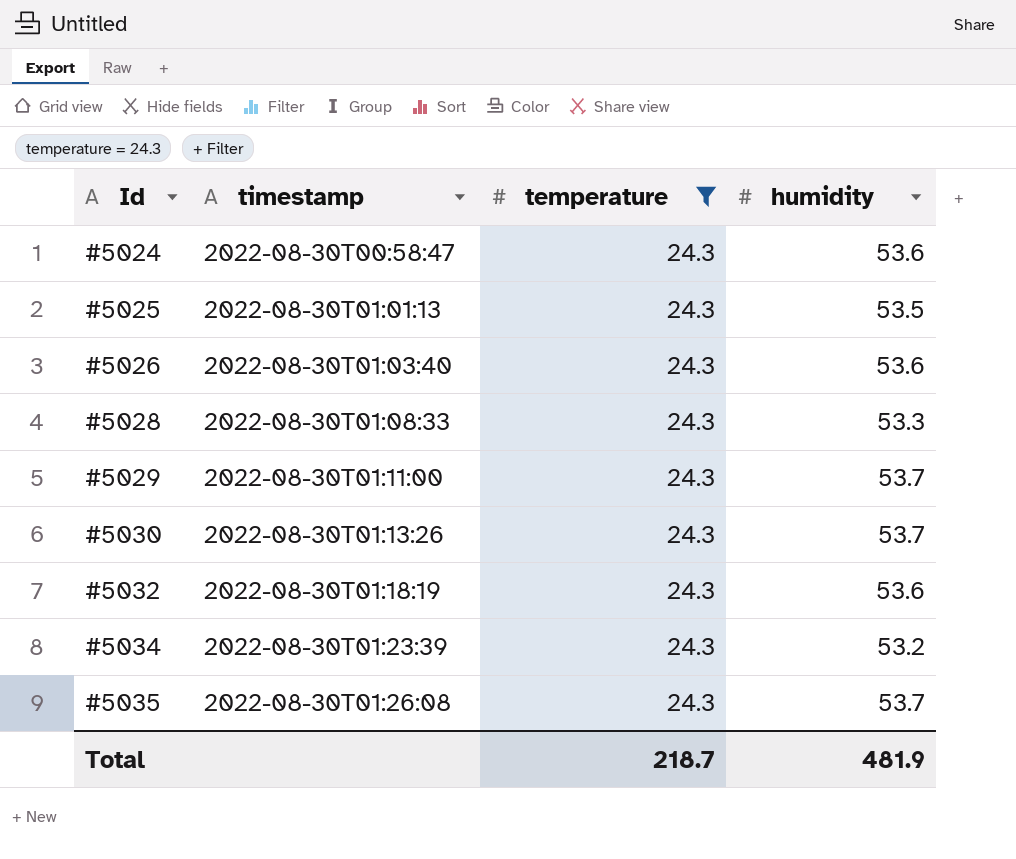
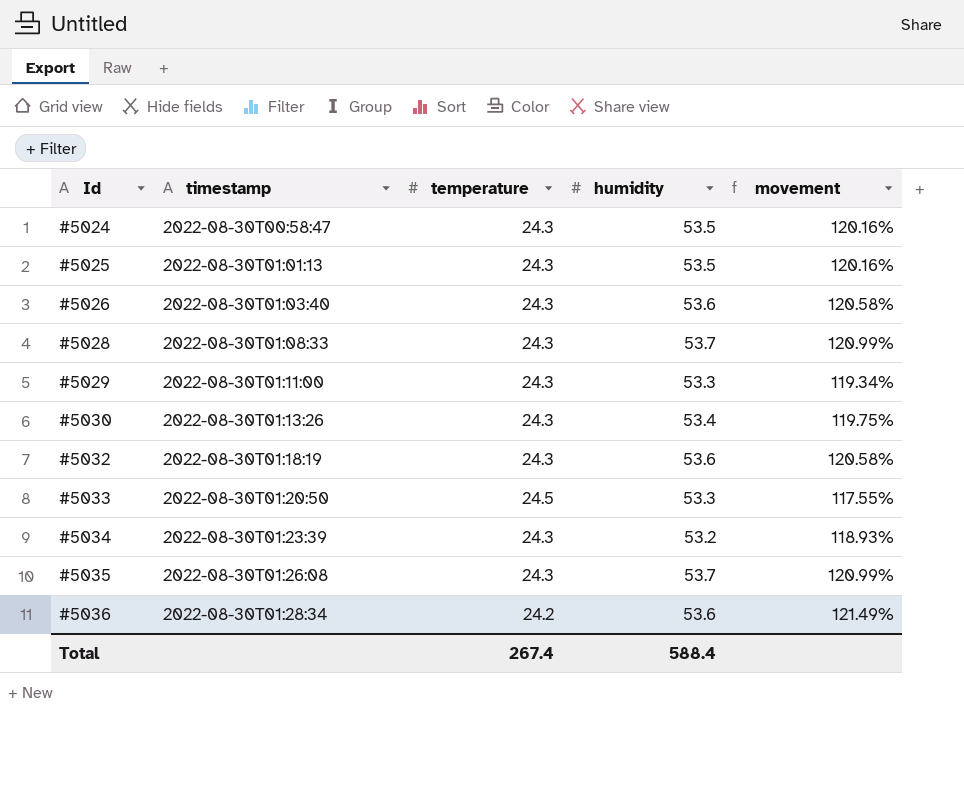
filter: temperature = 24.3 -> none
column movement | formula: none -> ([humidity] - [temperature]) / [temperature]
#5024 | humidity: 53.6 -> 53.5
#5028 | humidity: 53.3 -> 53.7
#5029 | humidity: 53.7 -> 53.3
#5030 | humidity: 53.7 -> 53.4
Total | temperature: 218.7 -> 267.4
Total | humidity: 481.9 -> 588.4

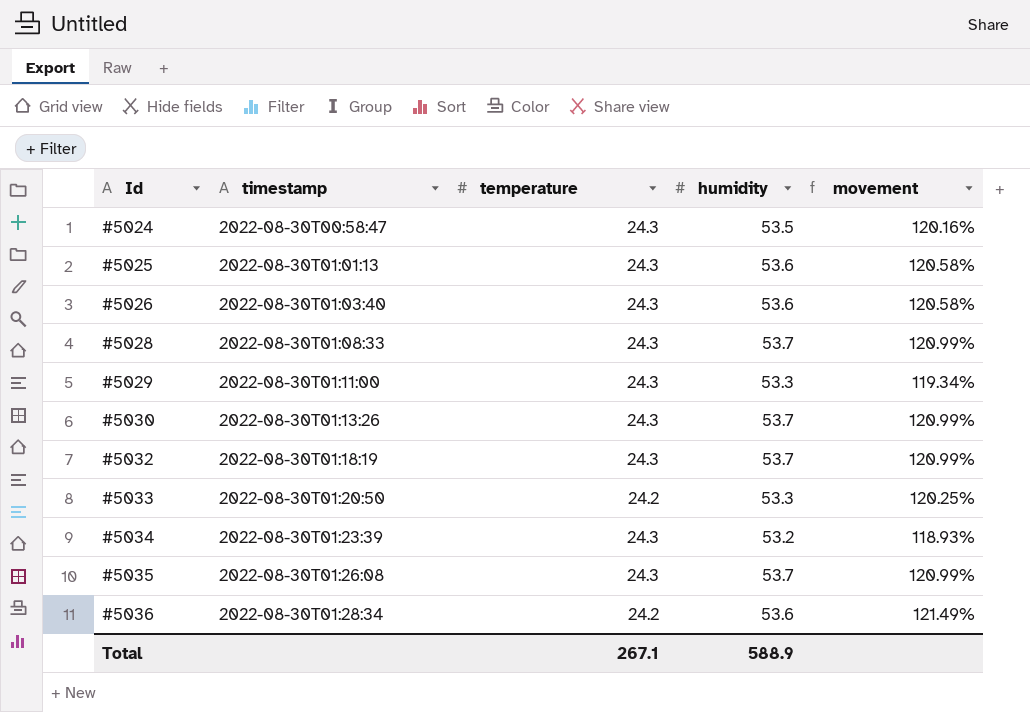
#5025 | humidity: 53.5 -> 53.6
#5025 | movement: 120.16% -> 120.58%
#5030 | humidity: 53.4 -> 53.7
#5030 | movement: 119.75% -> 120.99%
#5032 | humidity: 53.6 -> 53.7
#5032 | movement: 120.58% -> 120.99%
#5033 | temperature: 24.5 -> 24.2
#5033 | movement: 117.55% -> 120.25%
Total | temperature: 267.4 -> 267.1
Total | humidity: 588.4 -> 588.9

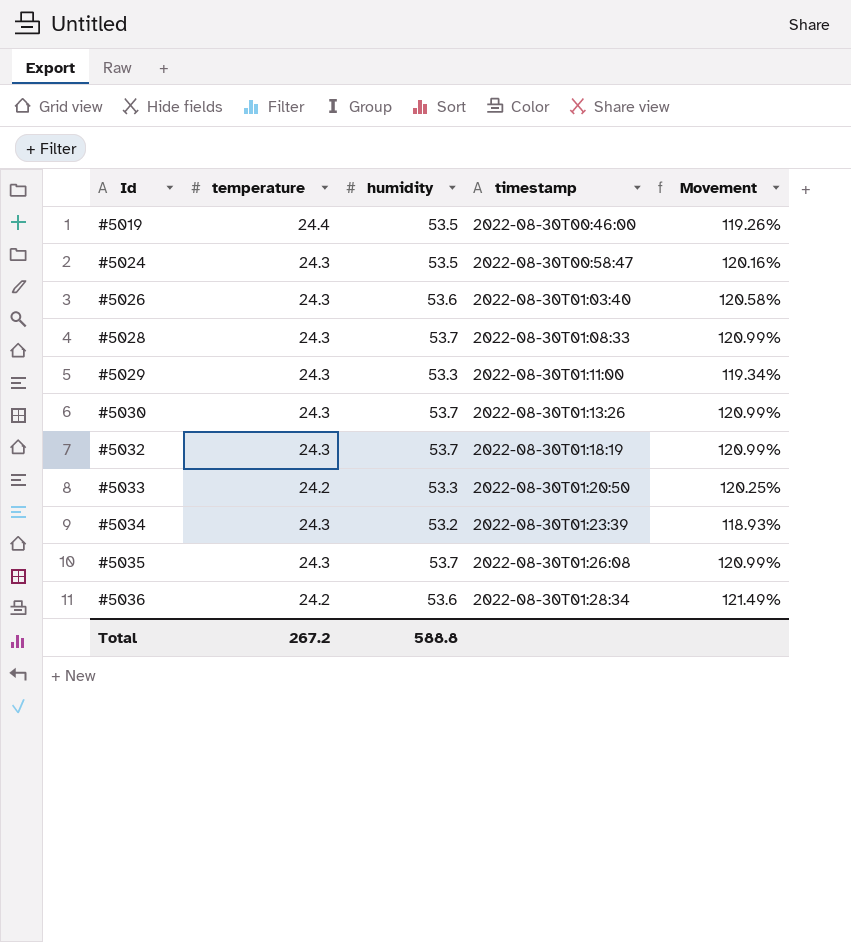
column timestamp | position: 2 -> 4
column name: movement -> Movement
row #5025: 2022-08-30T01:01:13 | 24.3 | 53.6 | 120.58% -> none
row #5019: none -> 24.4 | 53.5 | 2022-08-30T00:46:00 | 119.26%
Total | temperature: 267.1 -> 267.2
Total | humidity: 588.9 -> 588.8

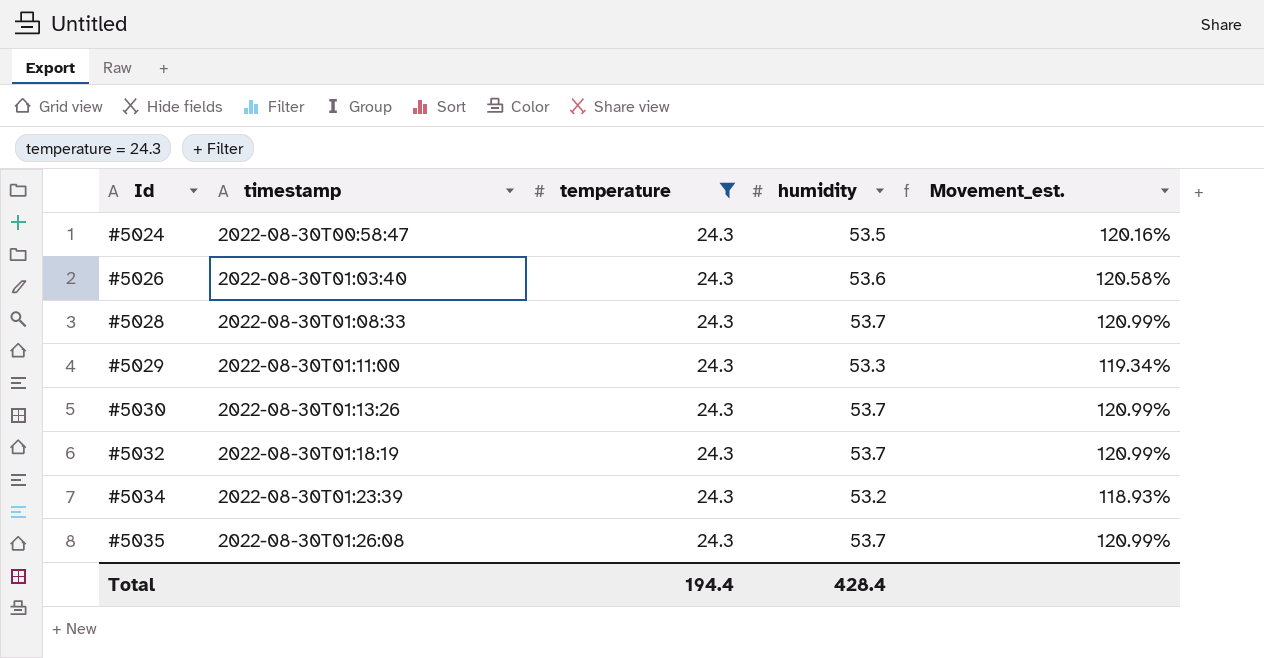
filter: none -> temperature = 24.3
column timestamp | position: 4 -> 2
column name: Movement -> Movement_est.
Total | temperature: 267.2 -> 194.4
Total | humidity: 588.8 -> 428.4

